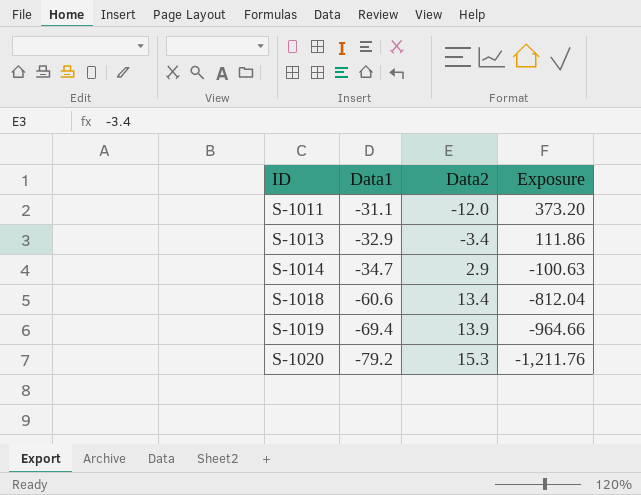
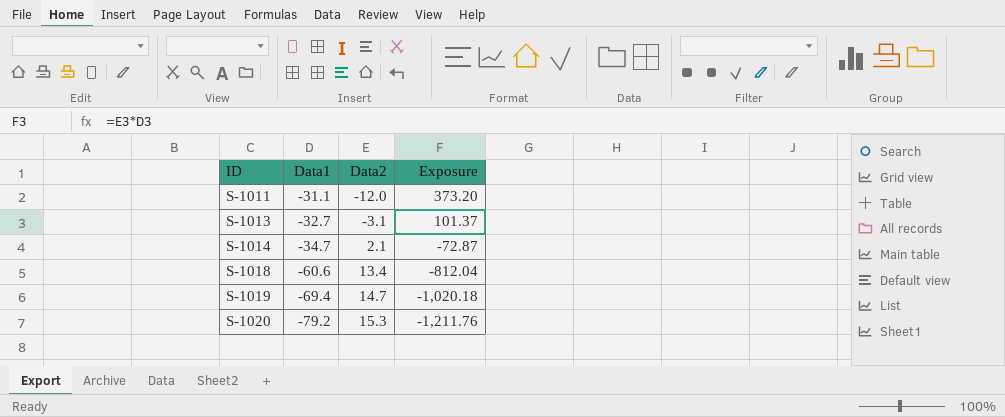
S-1013 | Data1: -32.9 -> -32.7
S-1013 | Data2: -3.4 -> -3.1
S-1013 | Exposure: 111.86 -> 101.37
S-1014 | Data2: 2.9 -> 2.1
S-1014 | Exposure: -100.63 -> -72.87
S-1019 | Data2: 13.9 -> 14.7
S-1019 | Exposure: -964.66 -> -1,020.18

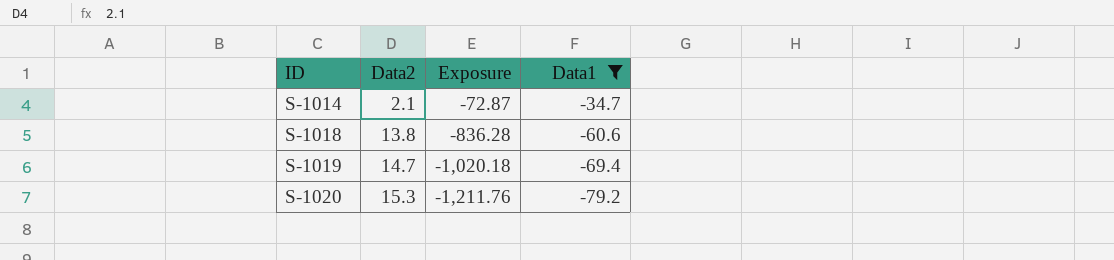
filter: none -> Data1 <= -34.7
column Data1 | position: 2 -> 4
S-1018 | Data2: 13.4 -> 13.8
S-1018 | Exposure: -812.04 -> -836.28

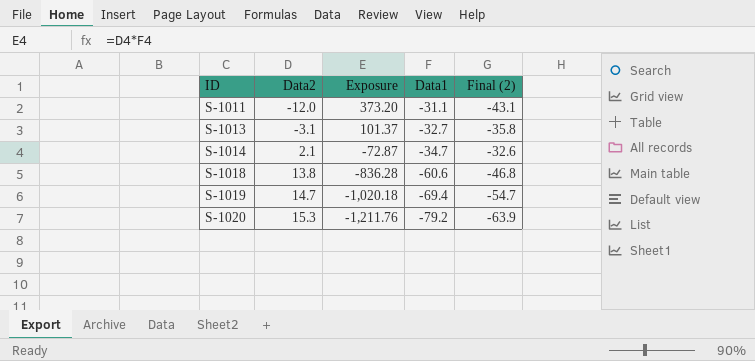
filter: Data1 <= -34.7 -> none
column Final (2) | formula: none -> [Data2] + [Data1]

